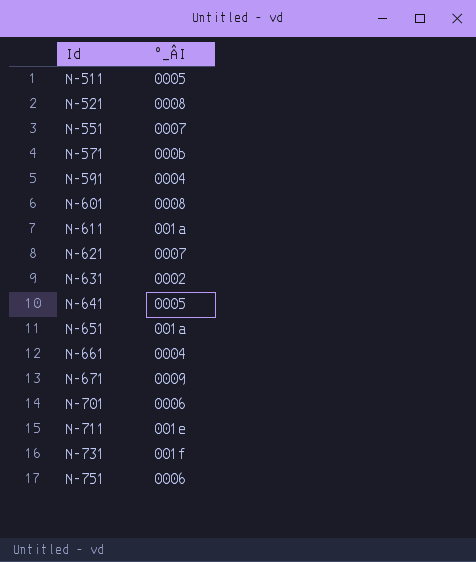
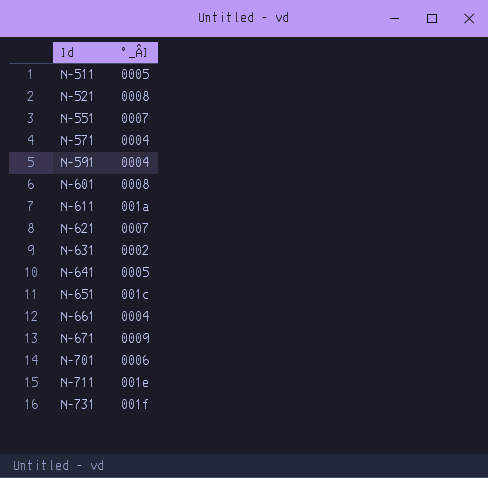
row N-751: 0006 -> none
N-571 | °_ÂI: 000b -> 0004
N-651 | °_ÂI: 001a -> 001c

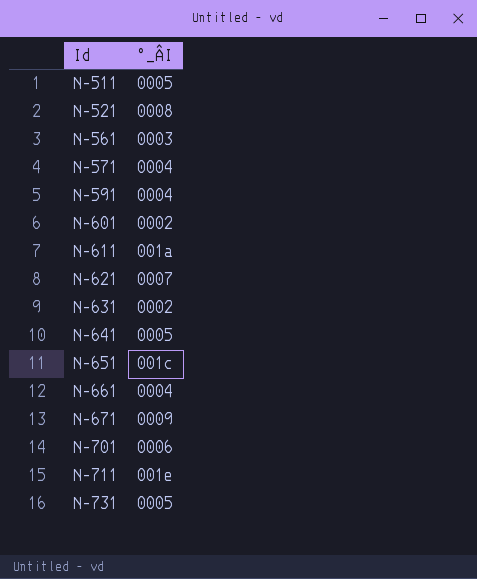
row N-551: 0007 -> none
row N-561: none -> 0003
N-601 | °_ÂI: 0008 -> 0002
N-731 | °_ÂI: 001f -> 0005

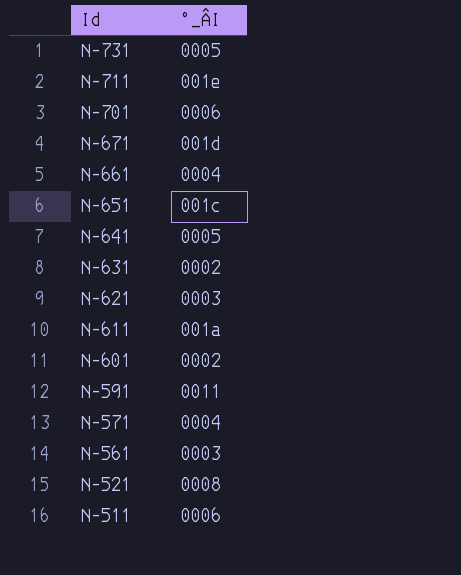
row order: Id ascending -> Id descending
N-671 | °_ÂI: 0009 -> 001d
N-621 | °_ÂI: 0007 -> 0003
N-591 | °_ÂI: 0004 -> 0011
N-511 | °_ÂI: 0005 -> 0006

